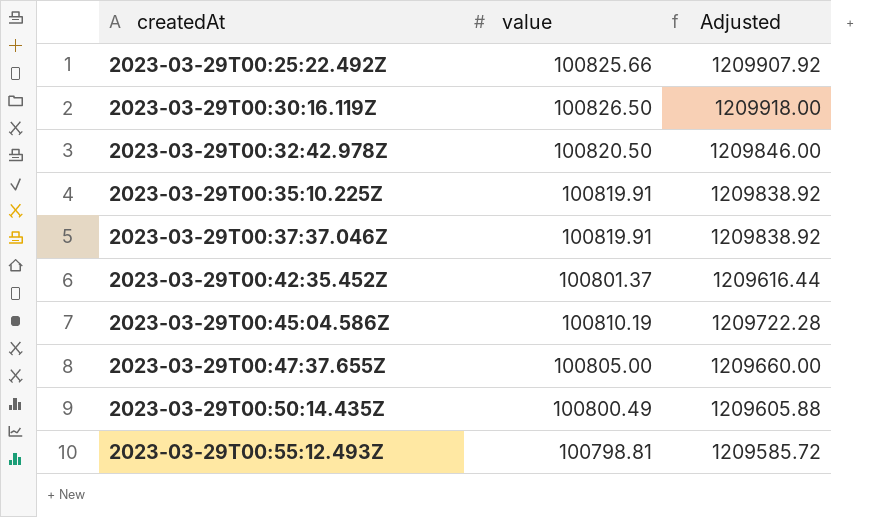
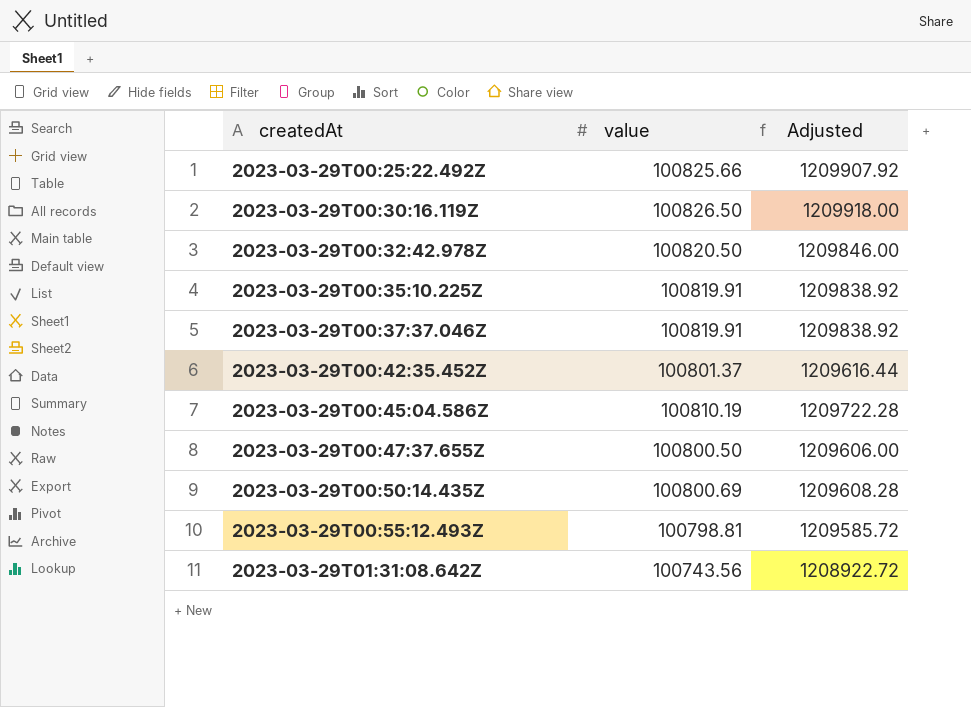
2023-03-29T00:47:37.655Z | value: 100805.00 -> 100800.50
2023-03-29T00:47:37.655Z | Adjusted: 1209660.00 -> 1209606.00
2023-03-29T00:50:14.435Z | value: 100800.49 -> 100800.69
2023-03-29T00:50:14.435Z | Adjusted: 1209605.88 -> 1209608.28
row 2023-03-29T01:31:08.642Z: none -> 100743.56 | 1208922.72

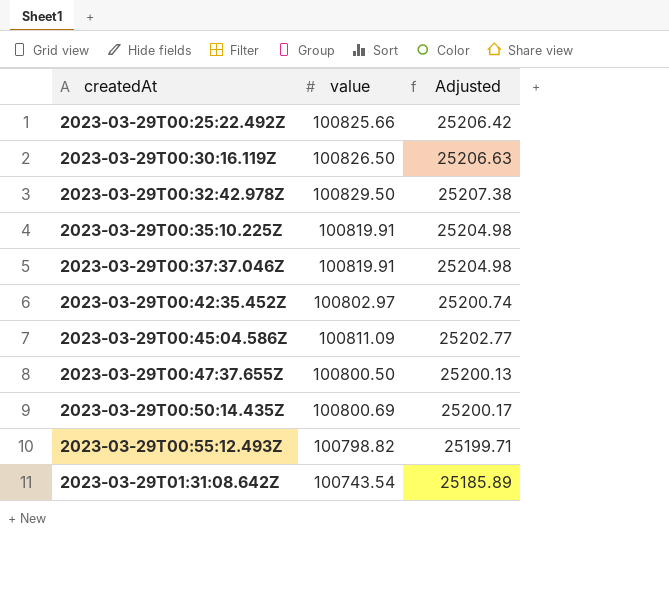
column Adjusted | formula: [value] * 12 -> [value] * 0.25
2023-03-29T00:32:42.978Z | value: 100820.50 -> 100829.50
2023-03-29T00:42:35.452Z | value: 100801.37 -> 100802.97
2023-03-29T00:45:04.586Z | value: 100810.19 -> 100811.09
2023-03-29T00:55:12.493Z | value: 100798.81 -> 100798.82
2023-03-29T01:31:08.642Z | value: 100743.56 -> 100743.54

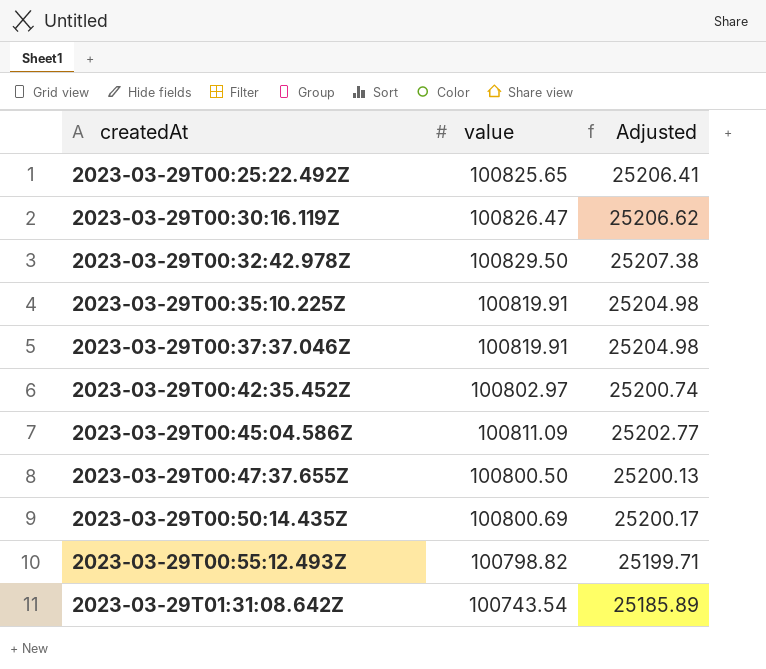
2023-03-29T00:25:22.492Z | value: 100825.66 -> 100825.65
2023-03-29T00:25:22.492Z | Adjusted: 25206.42 -> 25206.41
2023-03-29T00:30:16.119Z | value: 100826.50 -> 100826.47
2023-03-29T00:30:16.119Z | Adjusted: 25206.63 -> 25206.62

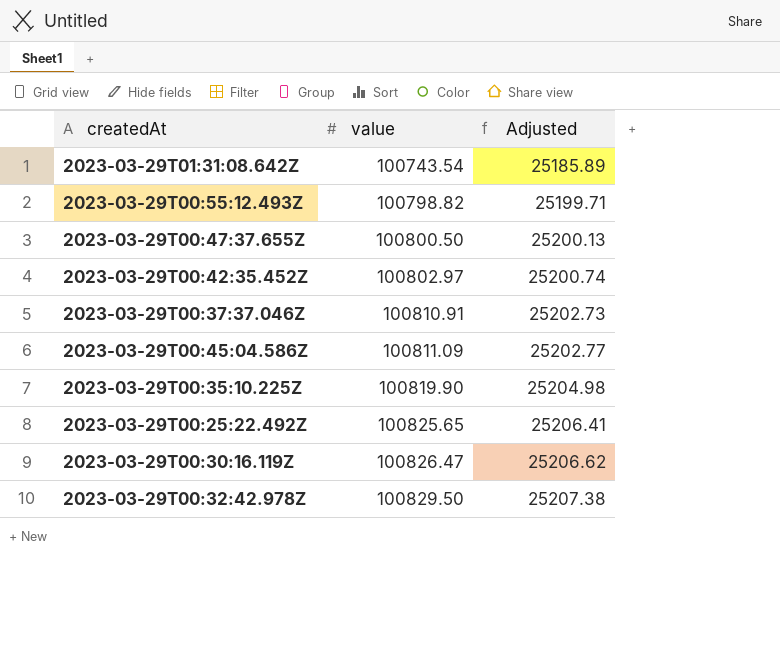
row order: createdAt ascending -> value ascending
row 2023-03-29T00:50:14.435Z: 100800.69 | 25200.17 -> none
2023-03-29T00:37:37.046Z | value: 100819.91 -> 100810.91
2023-03-29T00:37:37.046Z | Adjusted: 25204.98 -> 25202.73
2023-03-29T00:35:10.225Z | value: 100819.91 -> 100819.90

